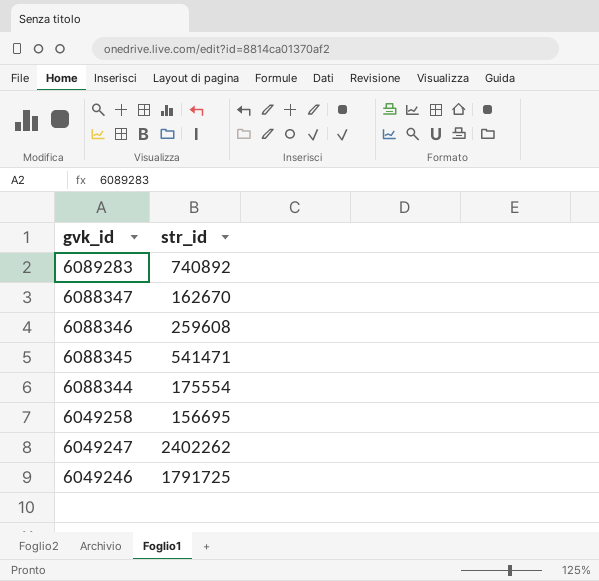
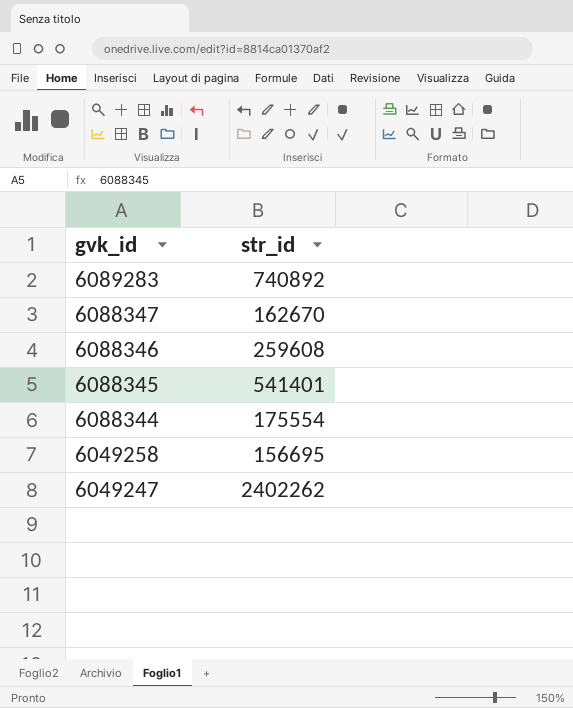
row 6049246: 1791725 -> none
6088345 | str_id: 541471 -> 541401

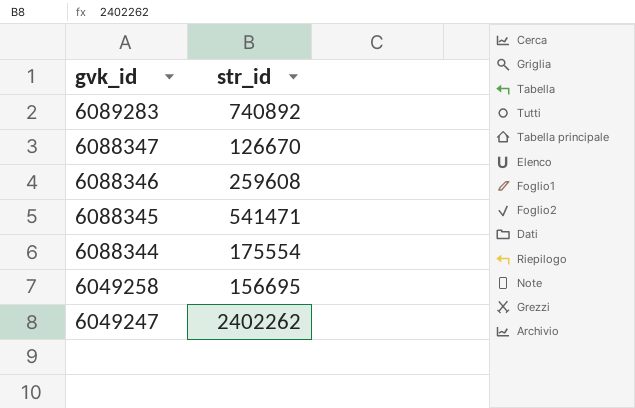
6088347 | str_id: 162670 -> 126670
6088345 | str_id: 541401 -> 541471

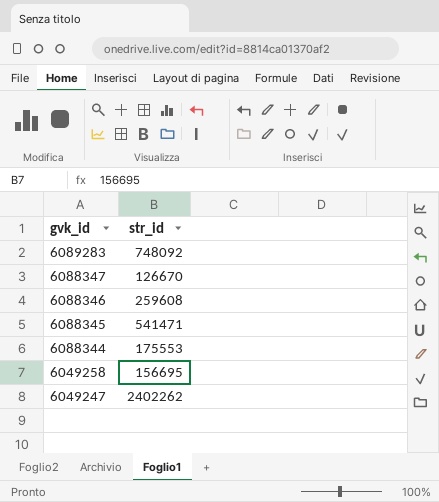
6089283 | str_id: 740892 -> 748092
6088344 | str_id: 175554 -> 175553

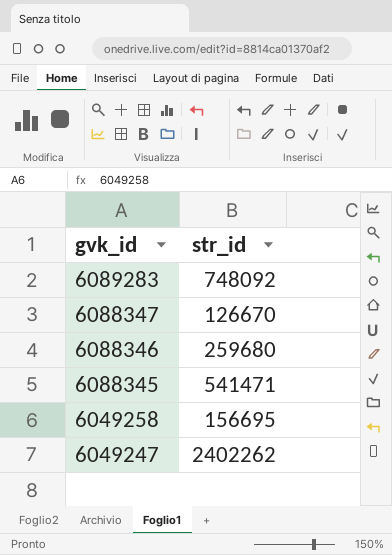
row 6088344: 175553 -> none
6088346 | str_id: 259608 -> 259680

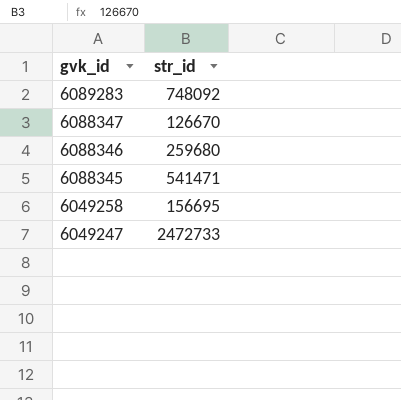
6049247 | str_id: 2402262 -> 2472733

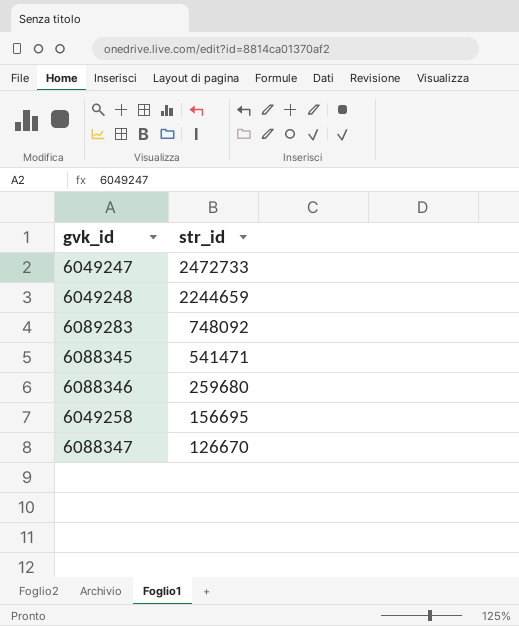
row order: gvk_id descending -> str_id descending
row 6049248: none -> 2244659

